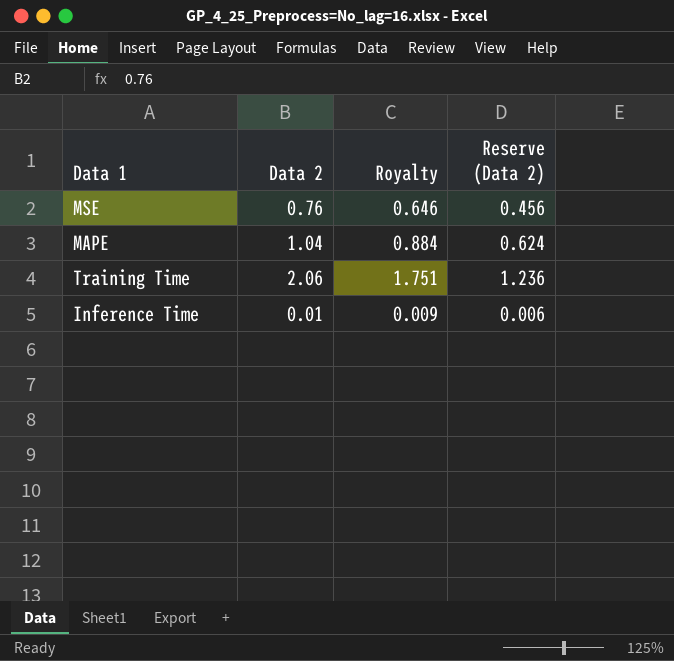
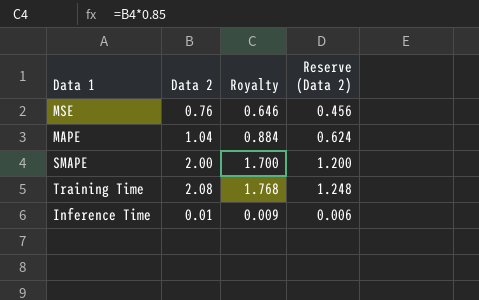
row SMAPE: none -> 2.00 | 1.700 | 1.200
Training Time | Data 2: 2.06 -> 2.08
Training Time | Royalty: 1.751 -> 1.768
Training Time | Reserve (Data 2): 1.236 -> 1.248

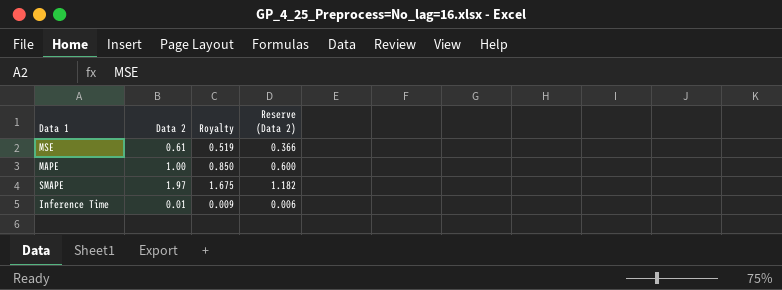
row Training Time: 2.08 | 1.768 | 1.248 -> none
MSE | Data 2: 0.76 -> 0.61
MSE | Royalty: 0.646 -> 0.519
MSE | Reserve (Data 2): 0.456 -> 0.366
MAPE | Data 2: 1.04 -> 1.00
MAPE | Royalty: 0.884 -> 0.850
MAPE | Reserve (Data 2): 0.624 -> 0.600
SMAPE | Data 2: 2.00 -> 1.97
SMAPE | Royalty: 1.700 -> 1.675
SMAPE | Reserve (Data 2): 1.200 -> 1.182

